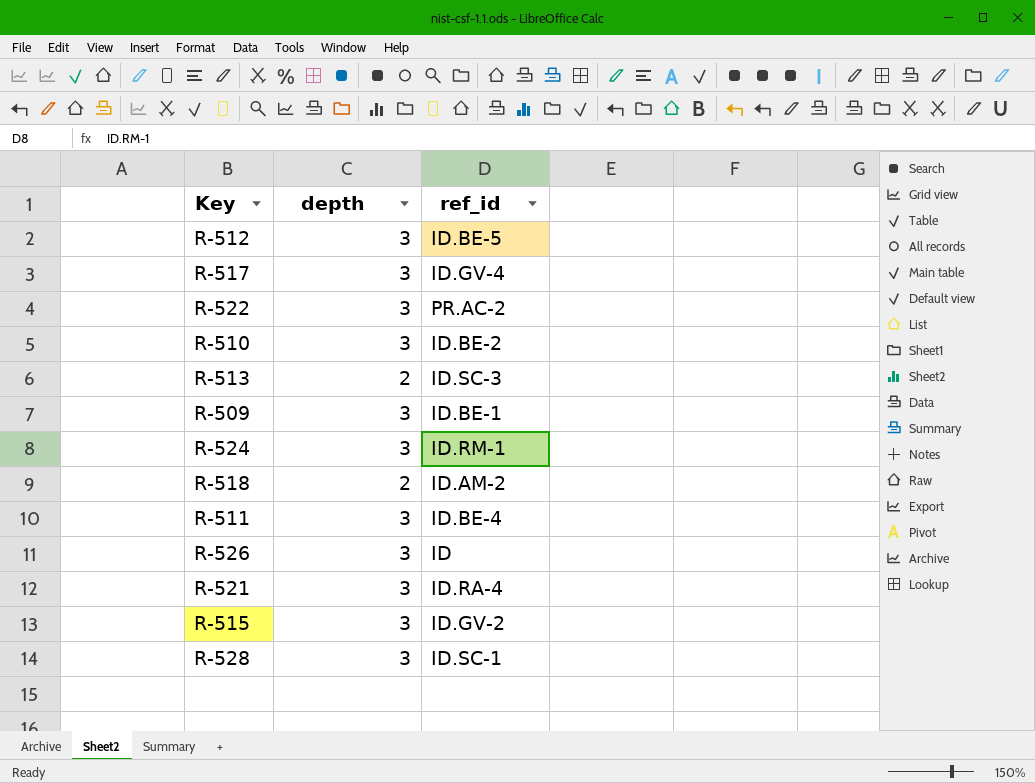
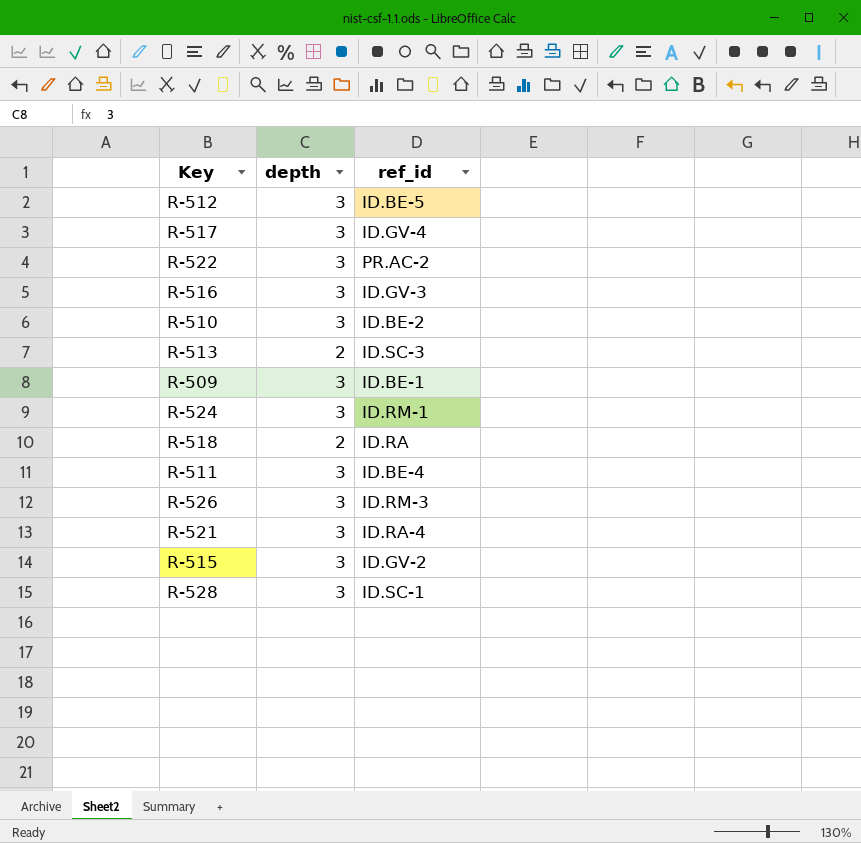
row R-516: none -> 3 | ID.GV-3
R-518 | ref_id: ID.AM-2 -> ID.RA
R-526 | ref_id: ID -> ID.RM-3

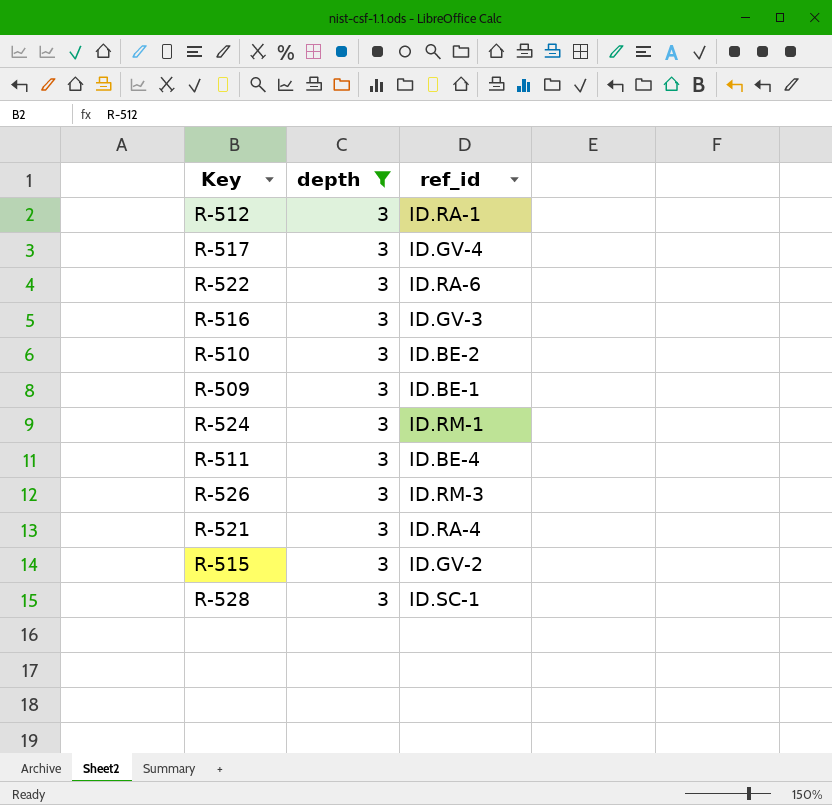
filter: none -> depth = 3
R-512 | ref_id: ID.BE-5 -> ID.RA-1
R-522 | ref_id: PR.AC-2 -> ID.RA-6

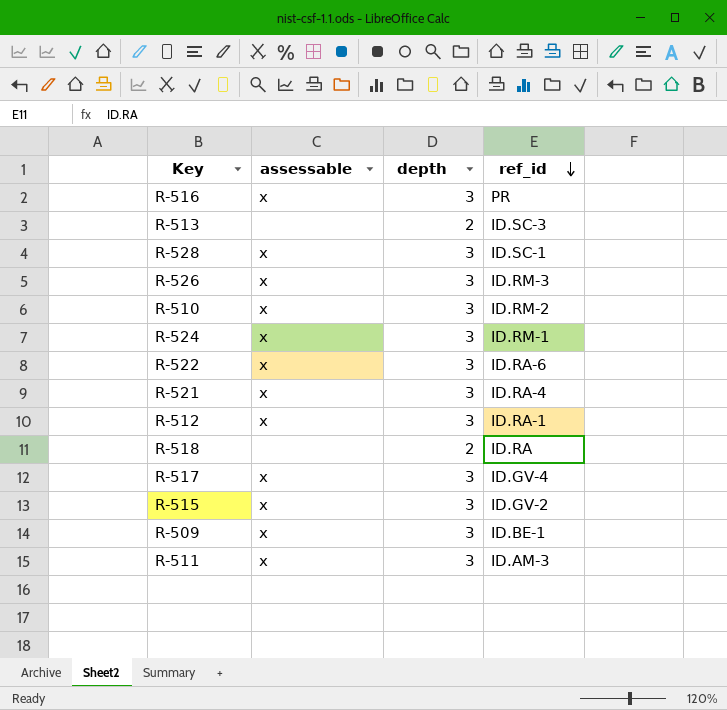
filter: depth = 3 -> none
row order: none -> ref_id descending
column assessable | position: none -> 2
R-516 | ref_id: ID.GV-3 -> PR
R-510 | ref_id: ID.BE-2 -> ID.RM-2
R-511 | ref_id: ID.BE-4 -> ID.AM-3

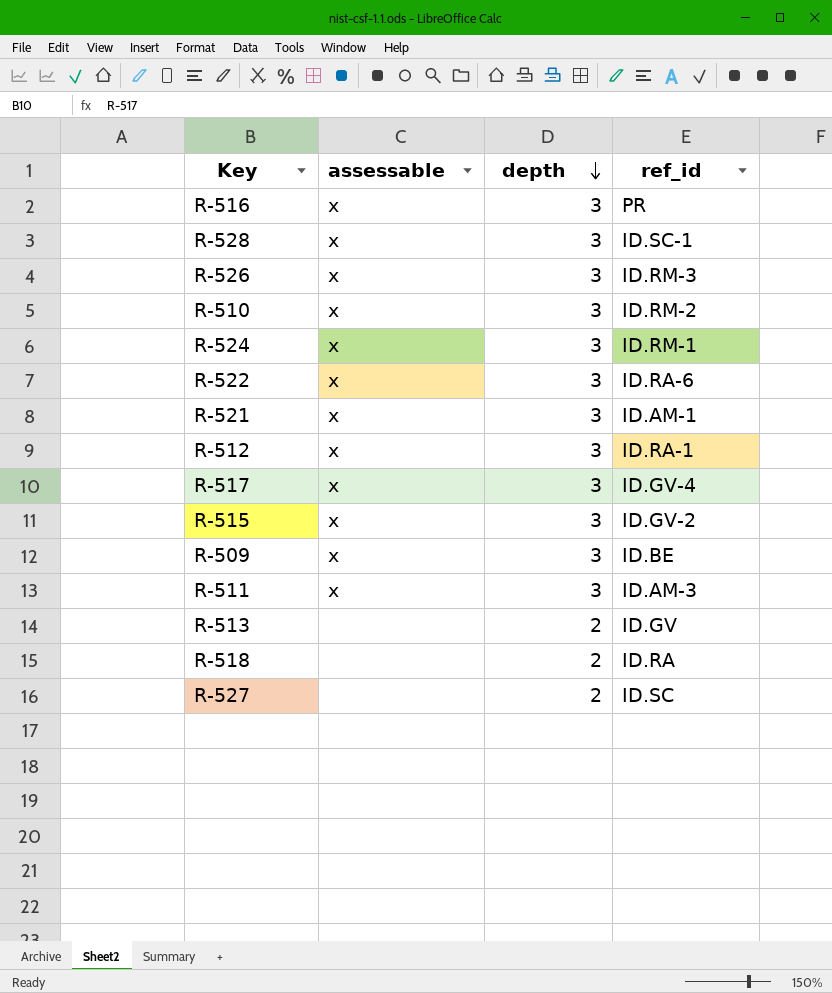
row order: ref_id descending -> depth descending
R-521 | ref_id: ID.RA-4 -> ID.AM-1
R-509 | ref_id: ID.BE-1 -> ID.BE
R-513 | ref_id: ID.SC-3 -> ID.GV
row R-527: none -> none | 2 | ID.SC

